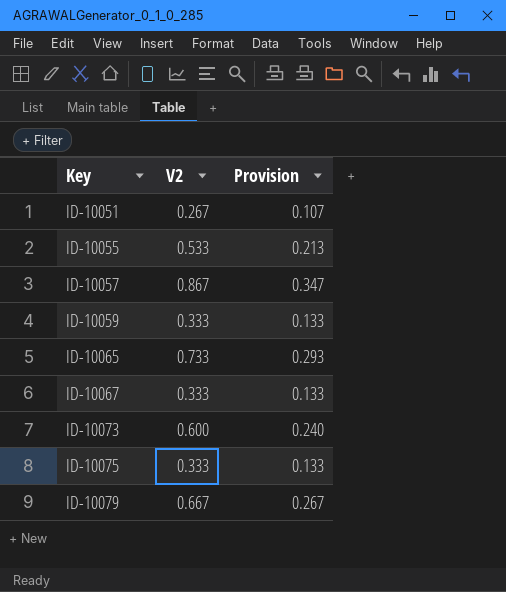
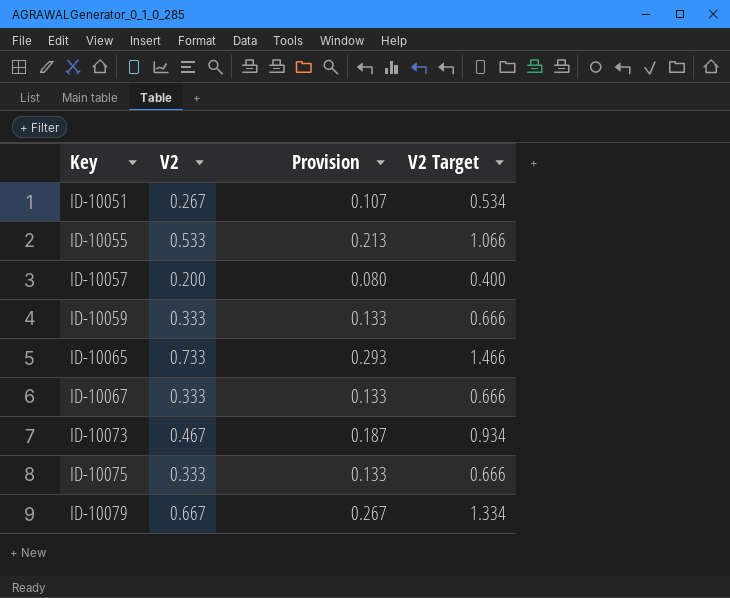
column V2 Target | formula: none -> [V2] * 2
ID-10057 | V2: 0.867 -> 0.200
ID-10057 | Provision: 0.347 -> 0.080
ID-10073 | V2: 0.600 -> 0.467
ID-10073 | Provision: 0.240 -> 0.187

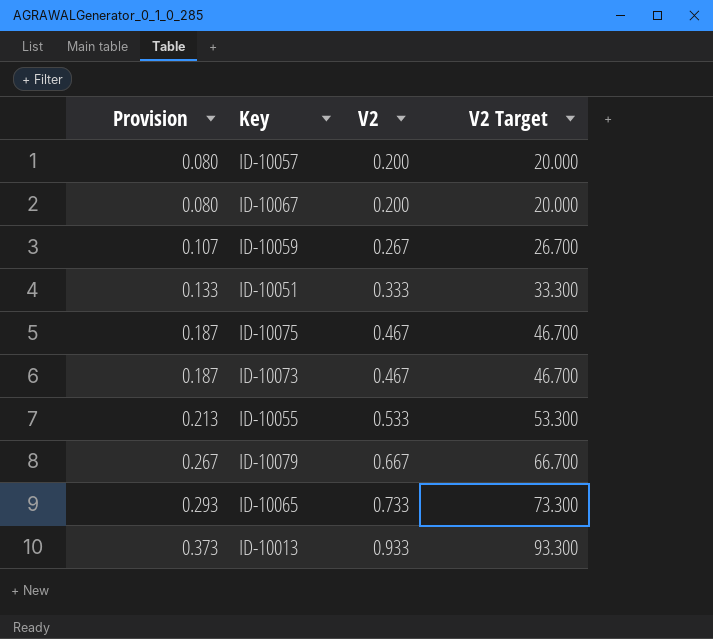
row order: Key ascending -> Provision ascending
column Provision | position: 3 -> 1
column V2 Target | formula: [V2] * 2 -> [V2] * 100
ID-10067 | Provision: 0.133 -> 0.080
ID-10067 | V2: 0.333 -> 0.200
ID-10059 | Provision: 0.133 -> 0.107
ID-10059 | V2: 0.333 -> 0.267
ID-10051 | Provision: 0.107 -> 0.133
ID-10051 | V2: 0.267 -> 0.333
ID-10075 | Provision: 0.133 -> 0.187
ID-10075 | V2: 0.333 -> 0.467
row ID-10013: none -> 0.373 | 0.933 | 93.300

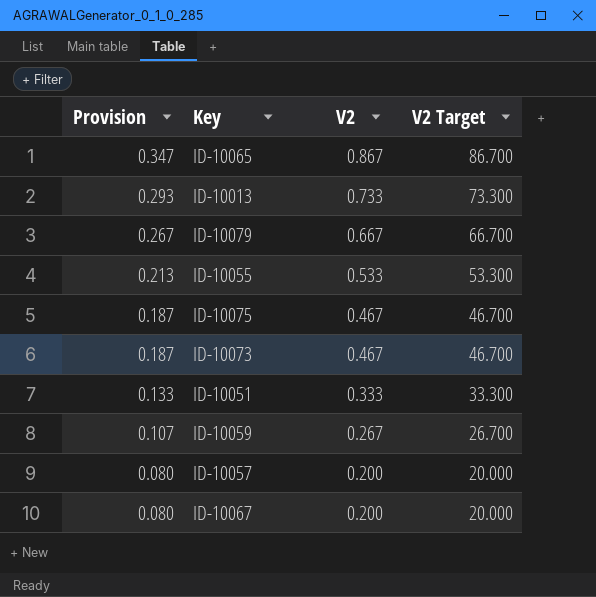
row order: Provision ascending -> Provision descending
ID-10065 | Provision: 0.293 -> 0.347
ID-10065 | V2: 0.733 -> 0.867
ID-10065 | V2 Target: 73.300 -> 86.700
ID-10013 | Provision: 0.373 -> 0.293
ID-10013 | V2: 0.933 -> 0.733
ID-10013 | V2 Target: 93.300 -> 73.300

